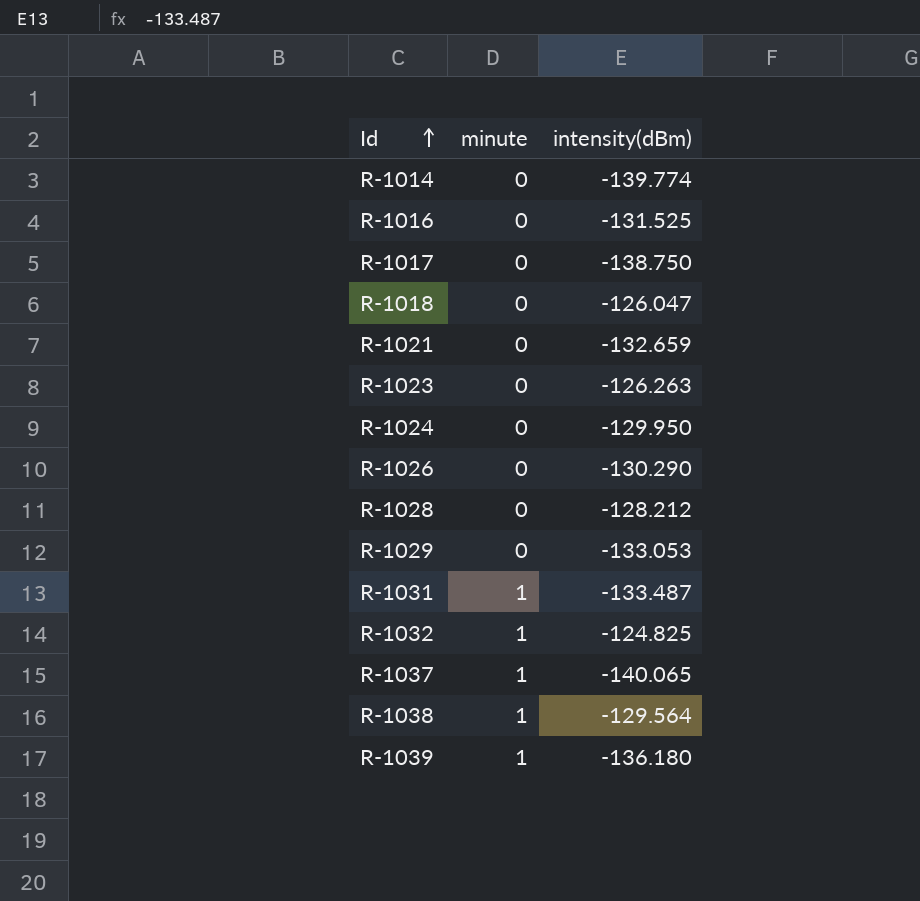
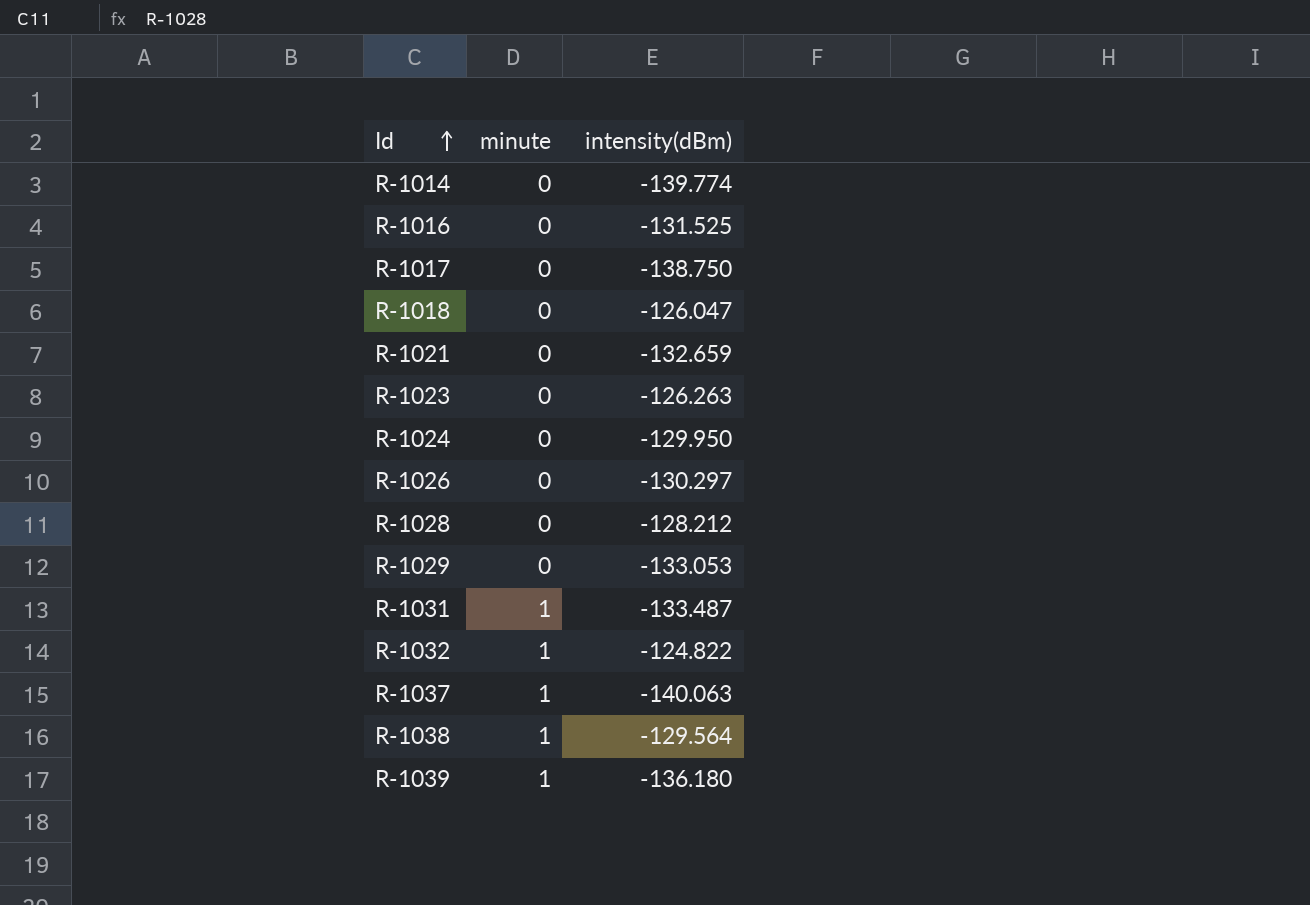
R-1026 | intensity(dBm): -130.290 -> -130.297
R-1032 | intensity(dBm): -124.825 -> -124.822
R-1037 | intensity(dBm): -140.065 -> -140.063

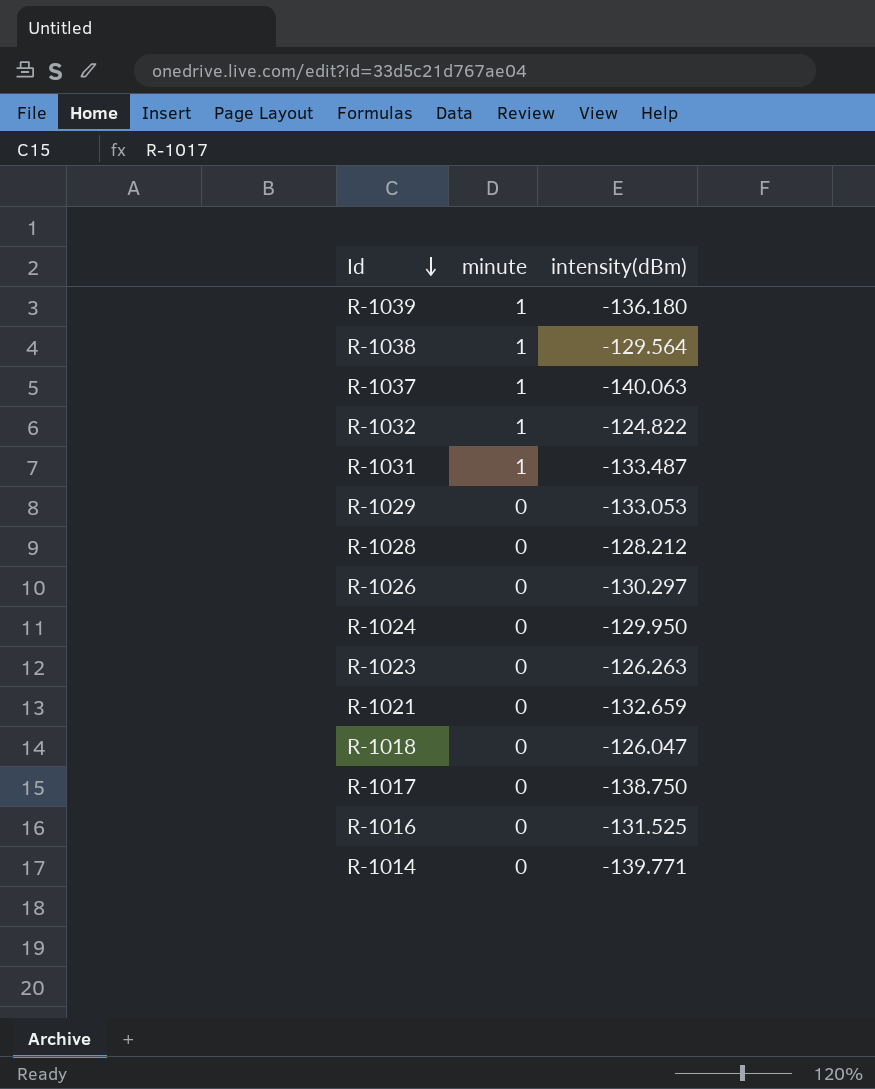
row order: Id ascending -> Id descending
R-1014 | intensity(dBm): -139.774 -> -139.771

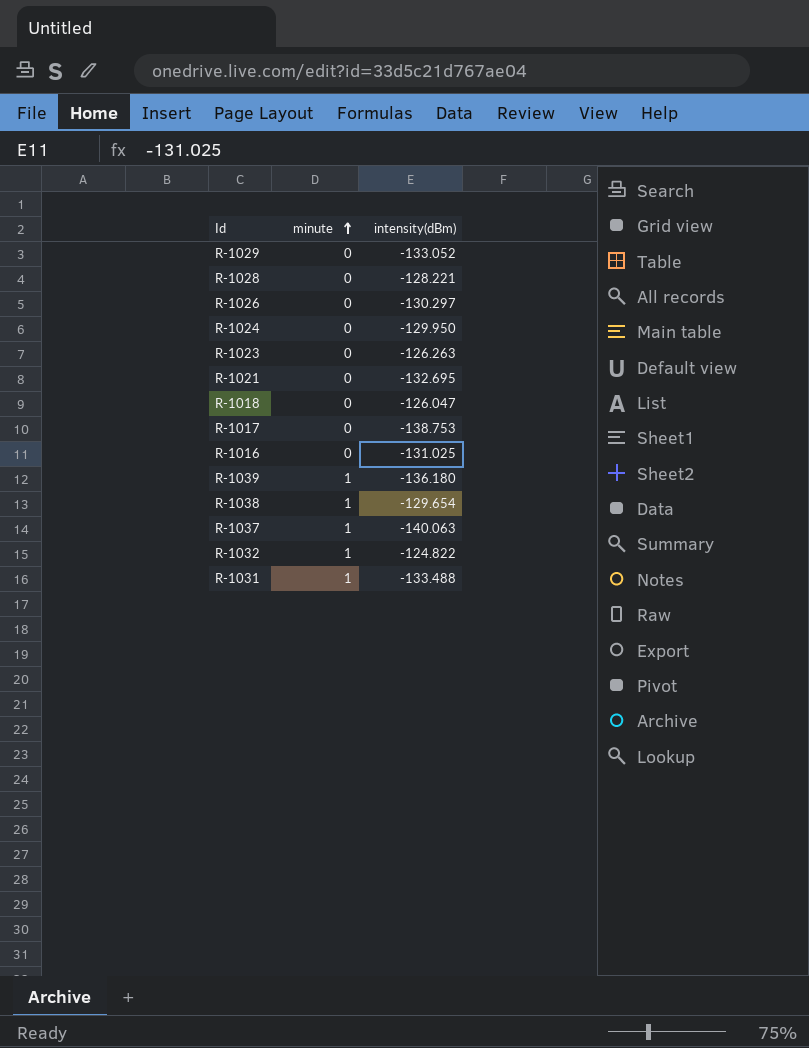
row order: Id descending -> minute ascending
row R-1014: 0 | -139.771 -> none
R-1029 | intensity(dBm): -133.053 -> -133.052
R-1028 | intensity(dBm): -128.212 -> -128.221
R-1021 | intensity(dBm): -132.659 -> -132.695
R-1017 | intensity(dBm): -138.750 -> -138.753
R-1016 | intensity(dBm): -131.525 -> -131.025
R-1038 | intensity(dBm): -129.564 -> -129.654
R-1031 | intensity(dBm): -133.487 -> -133.488

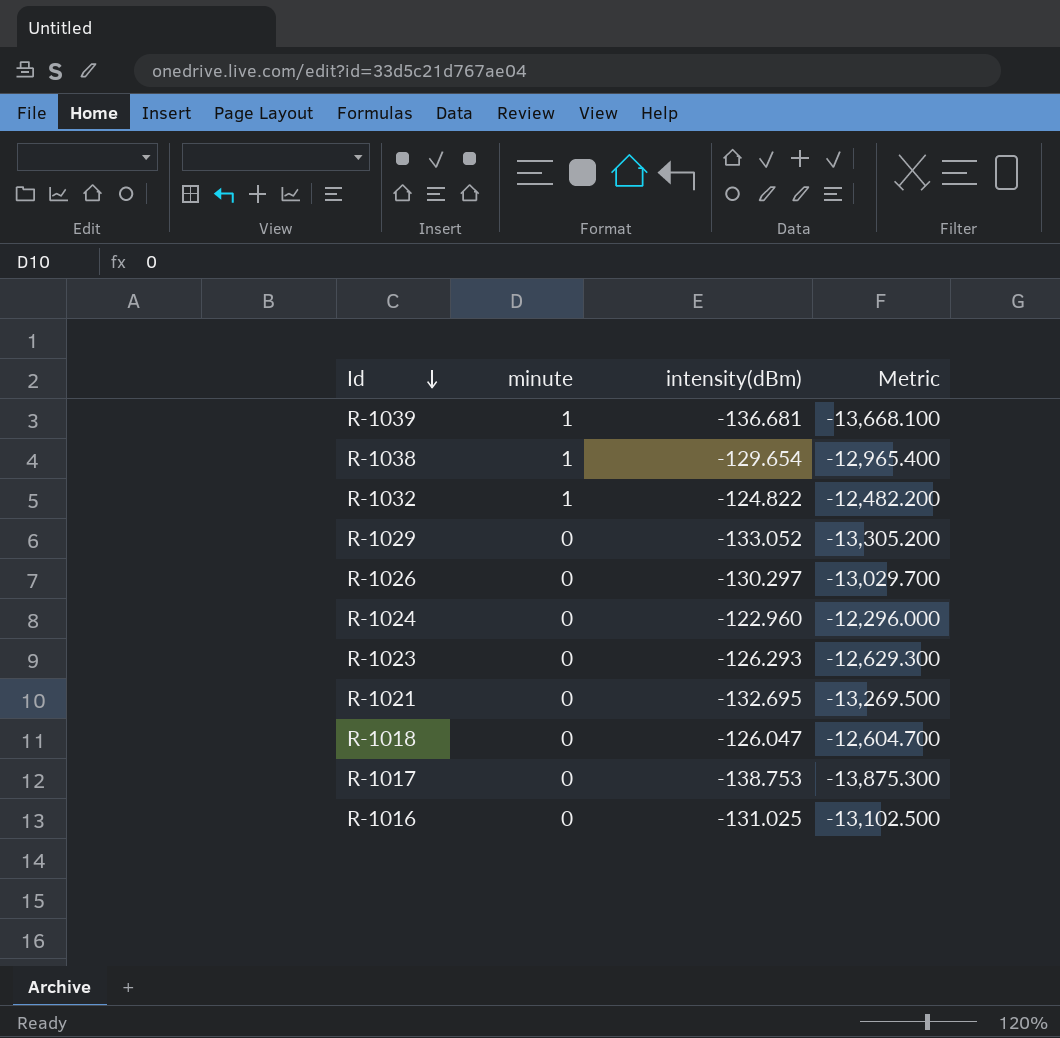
row order: minute ascending -> Id descending
column Metric | formula: none -> [intensity(dBm)] * 100
row R-1028: 0 | -128.221 -> none
row R-1037: 1 | -140.063 -> none
row R-1031: 1 | -133.488 -> none
R-1039 | intensity(dBm): -136.180 -> -136.681
R-1024 | intensity(dBm): -129.950 -> -122.960
R-1023 | intensity(dBm): -126.263 -> -126.293

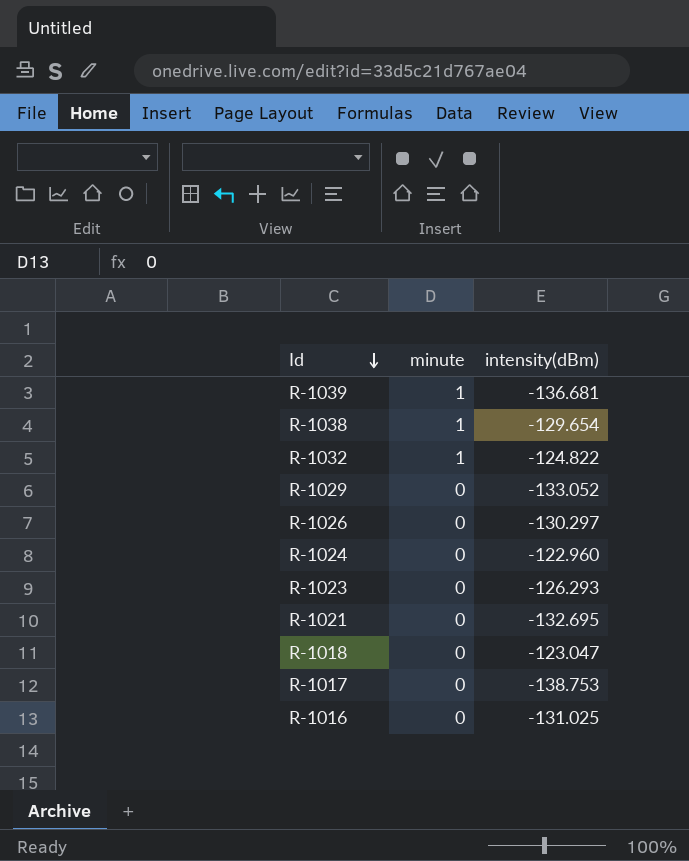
column Metric | formula: [intensity(dBm)] * 100 -> none
R-1018 | intensity(dBm): -126.047 -> -123.047

